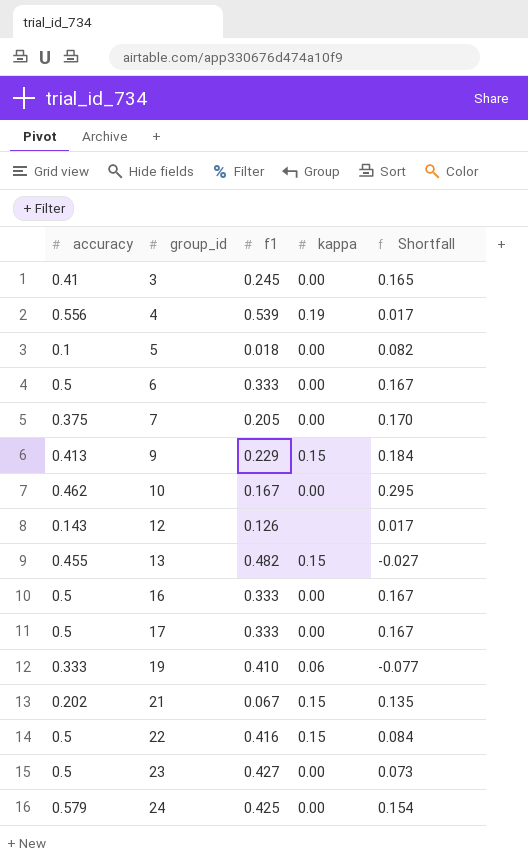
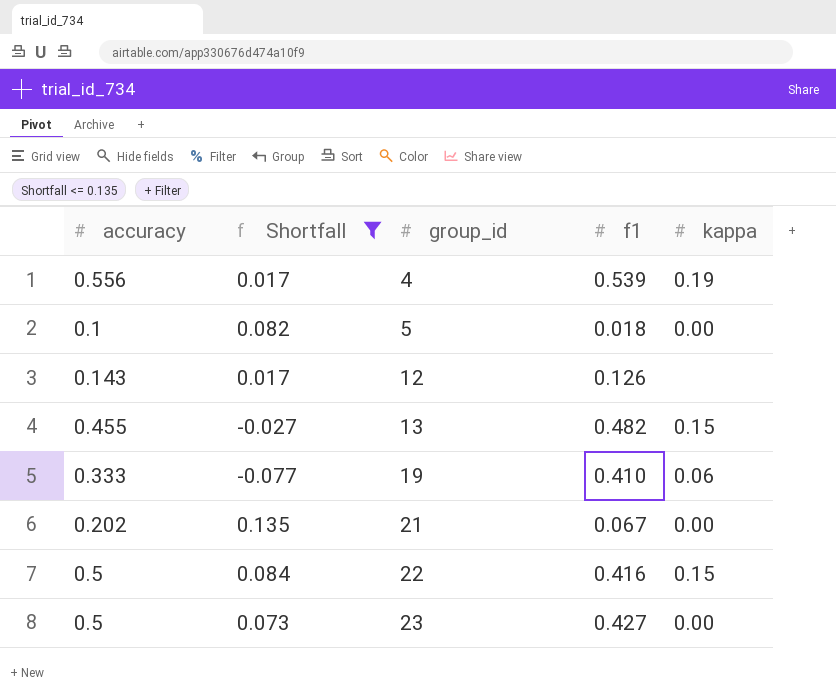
filter: none -> Shortfall <= 0.135
column Shortfall | position: 5 -> 2
21 | kappa: 0.15 -> 0.00

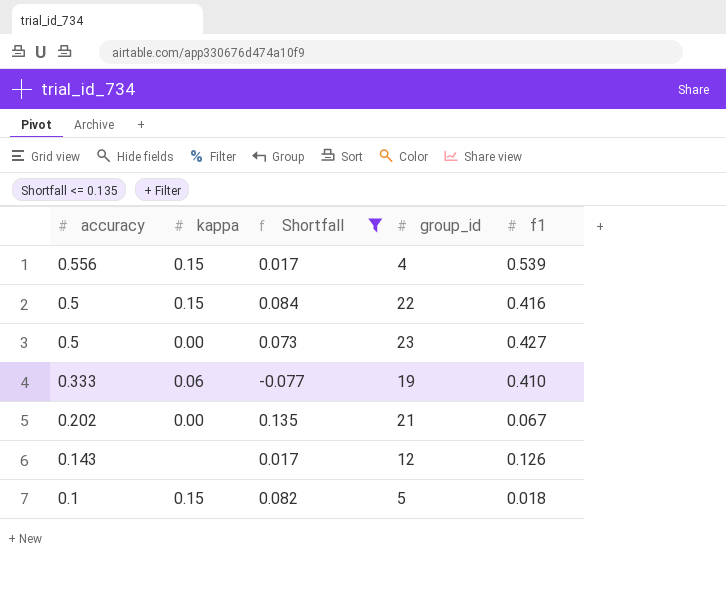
row order: group_id ascending -> accuracy descending
column kappa | position: 5 -> 2
row 13: 0.455 | -0.027 | 0.482 | 0.15 -> none
4 | kappa: 0.19 -> 0.15
5 | kappa: 0.00 -> 0.15

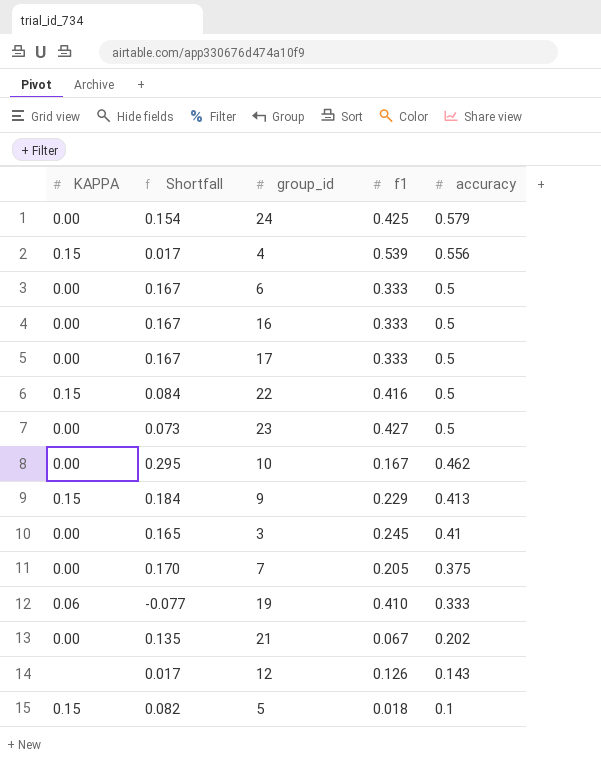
filter: Shortfall <= 0.135 -> none
column name: kappa -> KAPPA
column accuracy | position: 1 -> 5

